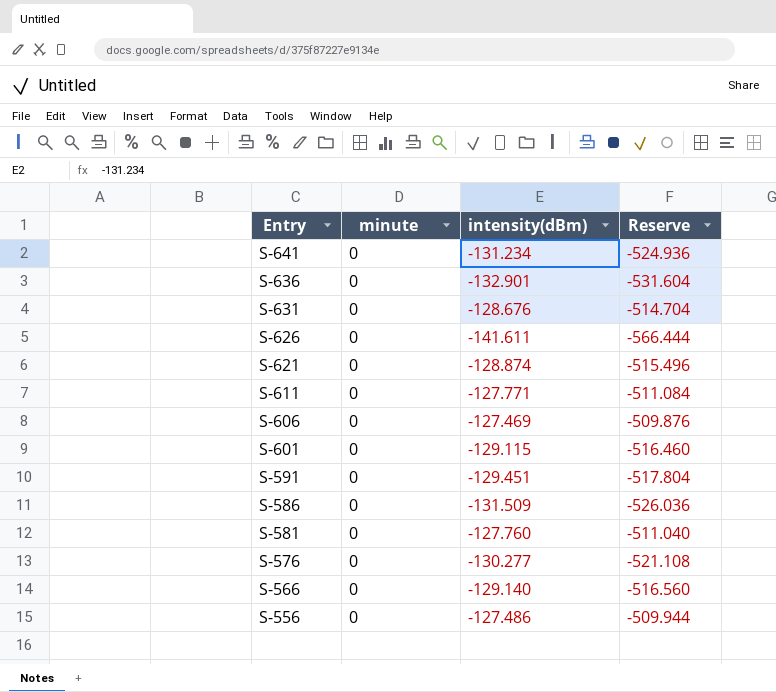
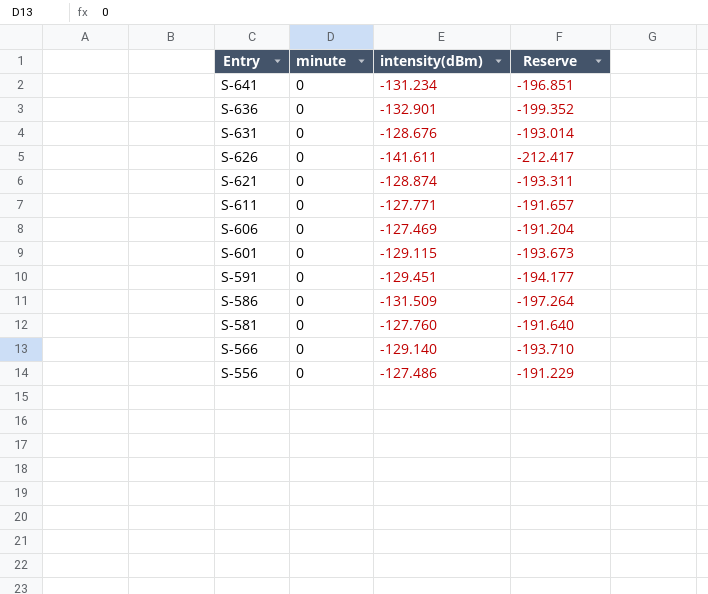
column Reserve | formula: [intensity(dBm)] * 4 -> [intensity(dBm)] * 1.5
row S-576: 0 | -130.277 | -521.108 -> none

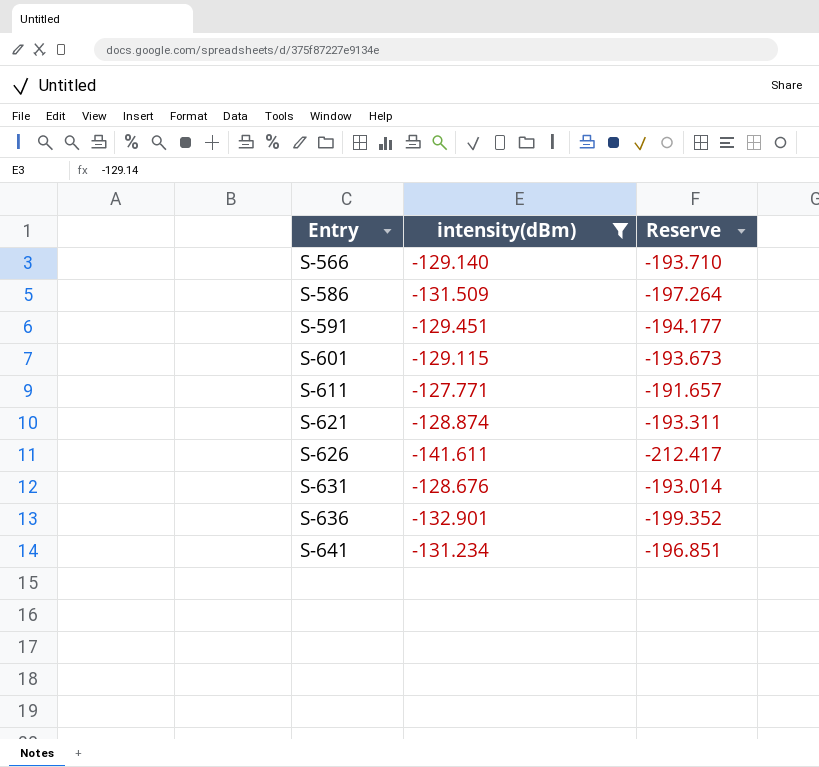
filter: none -> intensity(dBm) <= -127.771
row order: Entry descending -> Entry ascending
column minute | position: 2 -> none

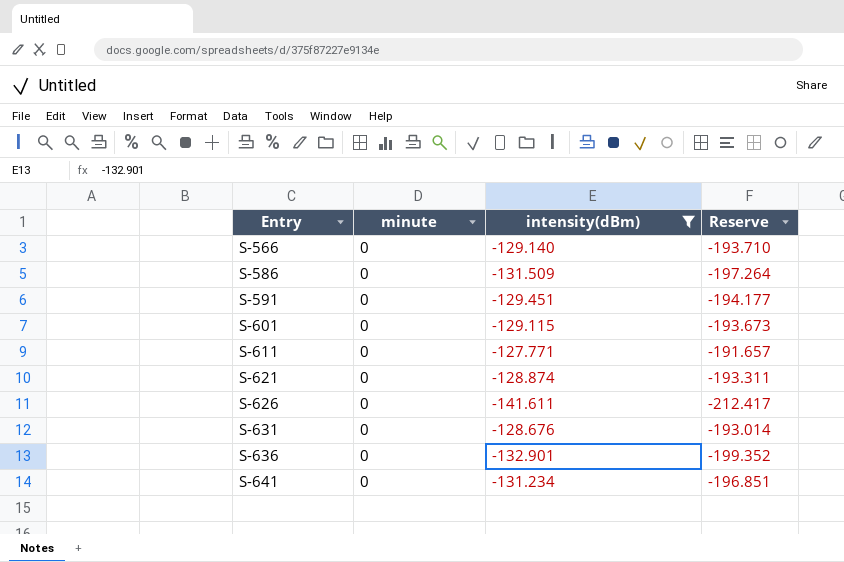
column minute | position: none -> 2

